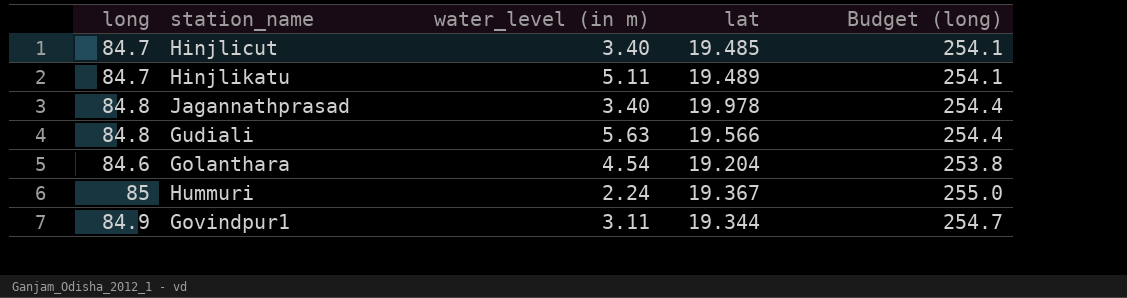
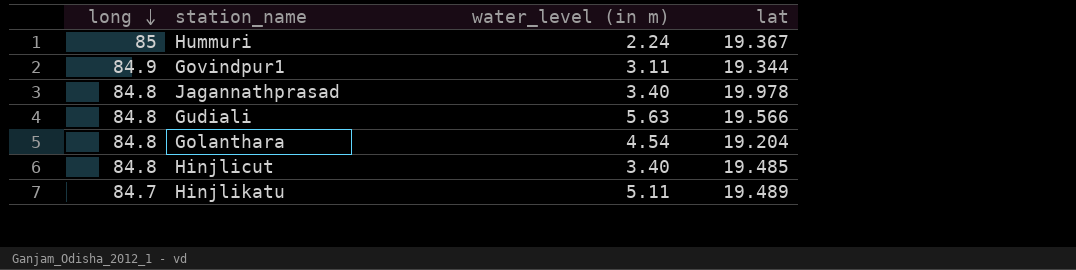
row order: none -> long descending
column Budget (long) | formula: [long] * 3 -> none
Golanthara | long: 84.6 -> 84.8
Hinjlicut | long: 84.7 -> 84.8

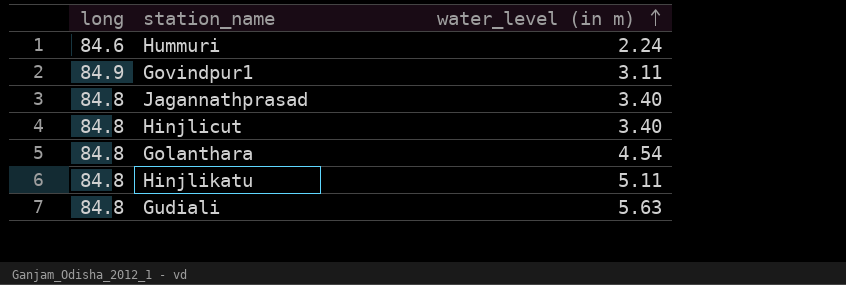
row order: long descending -> water_level (in m) ascending
column lat | position: 4 -> none
Hummuri | long: 85 -> 84.6
Hinjlikatu | long: 84.7 -> 84.8

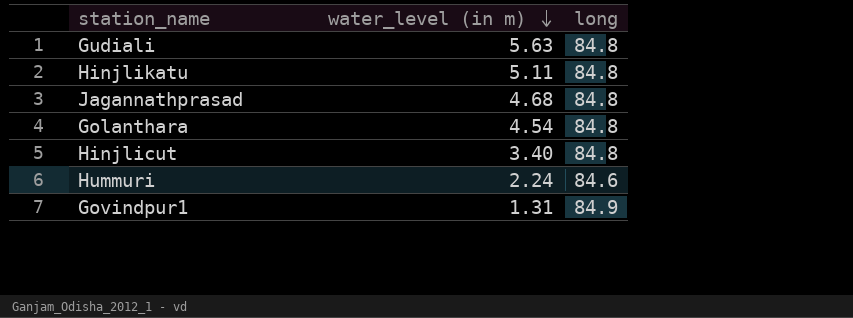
row order: water_level (in m) ascending -> water_level (in m) descending
column long | position: 1 -> 3
Jagannathprasad | water_level (in m): 3.40 -> 4.68
Govindpur1 | water_level (in m): 3.11 -> 1.31

